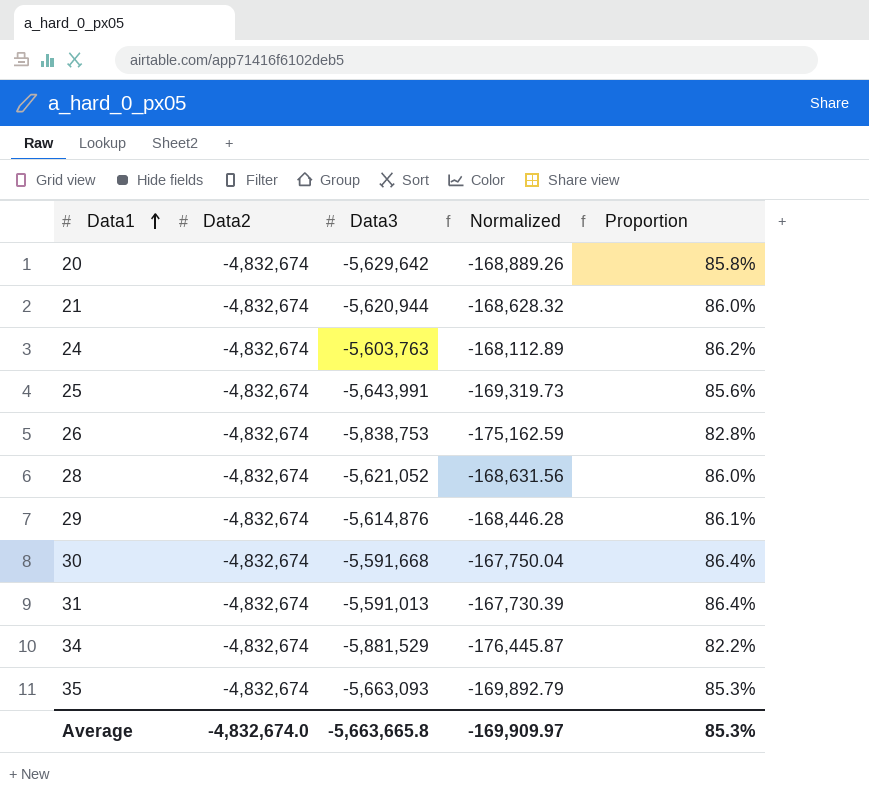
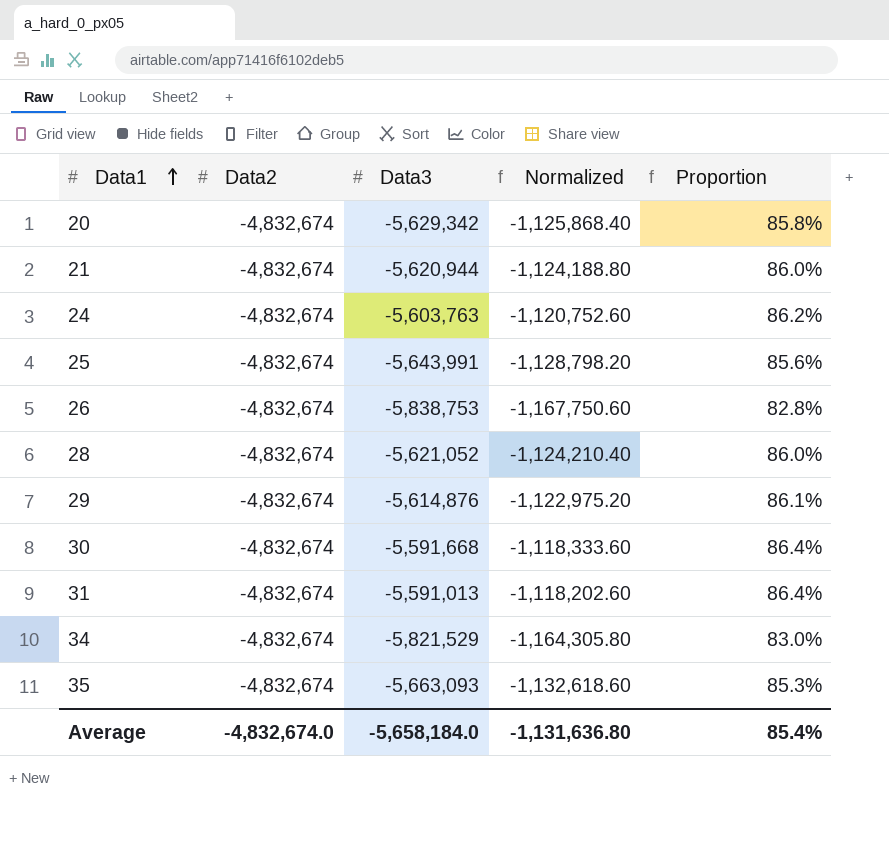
column Normalized | formula: [Data3] * 0.03 -> [Data3] * 0.2
20 | Data3: -5,629,642 -> -5,629,342
34 | Data3: -5,881,529 -> -5,821,529
34 | Proportion: 82.2% -> 83.0%
Average | Data3: -5,663,665.8 -> -5,658,184.0
Average | Normalized: -169,909.97 -> -1,131,636.80
Average | Proportion: 85.3% -> 85.4%

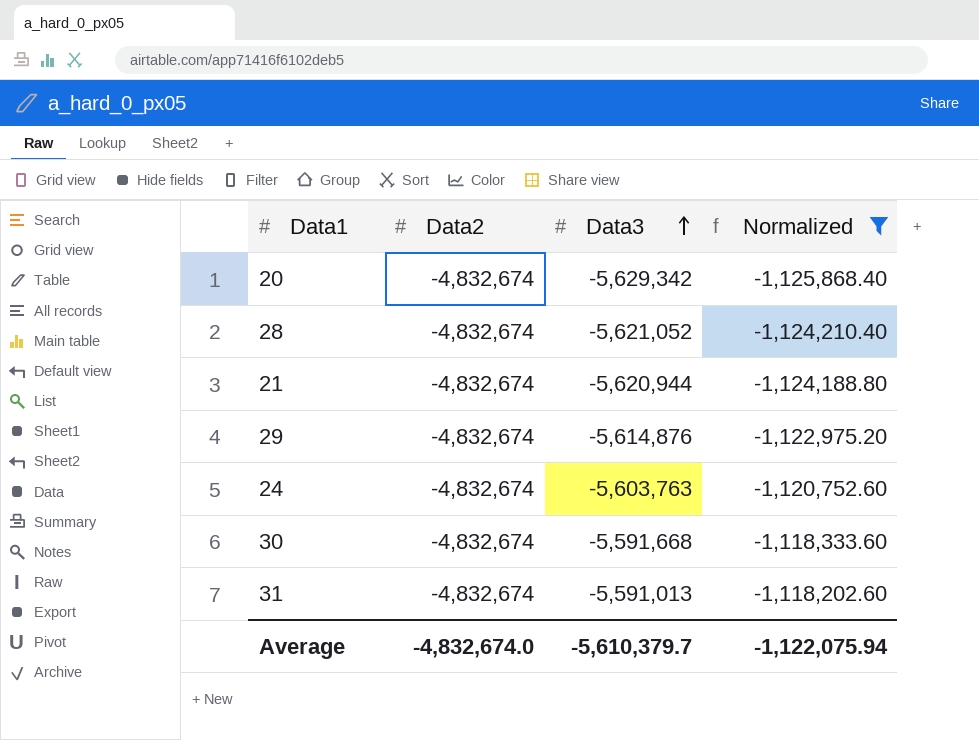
filter: none -> Normalized >= -1,125,868.40
row order: Data1 ascending -> Data3 ascending
column Proportion | formula: [Data2] / [Data3] -> none
Average | Data3: -5,658,184.0 -> -5,610,379.7
Average | Normalized: -1,131,636.80 -> -1,122,075.94

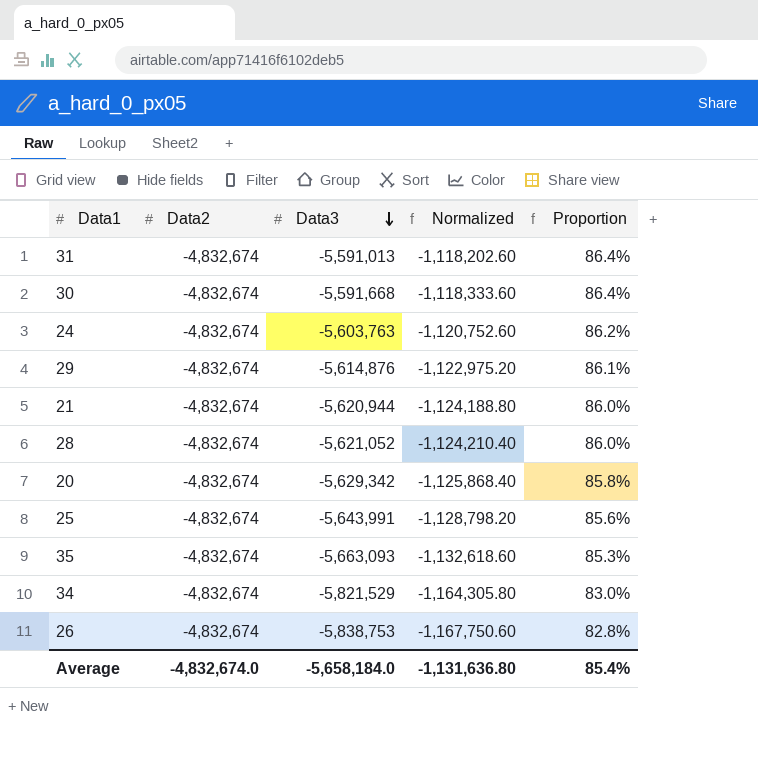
filter: Normalized >= -1,125,868.40 -> none
row order: Data3 ascending -> Data3 descending
column Proportion | formula: none -> [Data2] / [Data3]
Average | Data3: -5,610,379.7 -> -5,658,184.0
Average | Normalized: -1,122,075.94 -> -1,131,636.80

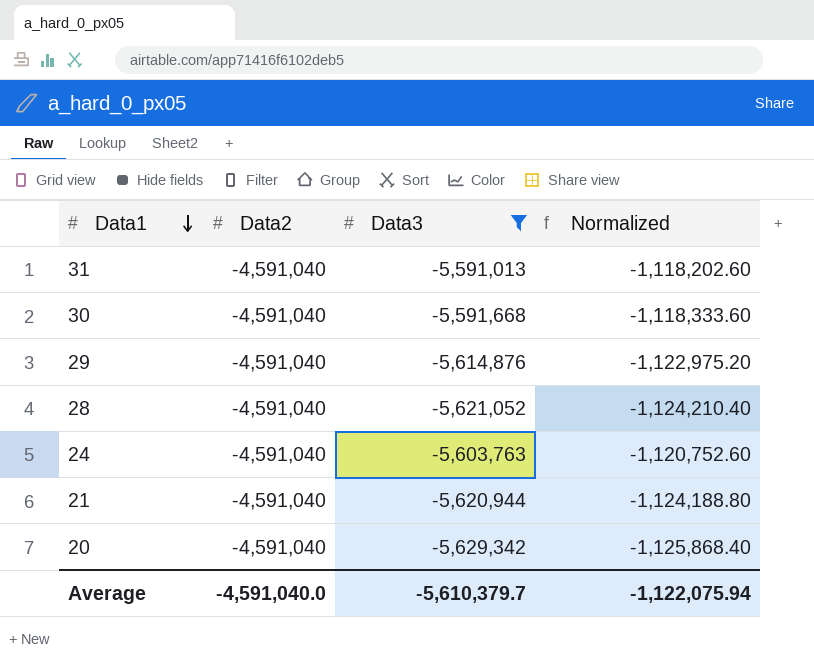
filter: none -> Data3 >= -5,629,342
row order: Data3 descending -> Data1 descending
column Proportion | formula: [Data2] / [Data3] -> none
31 | Data2: -4,832,674 -> -4,591,040
30 | Data2: -4,832,674 -> -4,591,040
29 | Data2: -4,832,674 -> -4,591,040
28 | Data2: -4,832,674 -> -4,591,040
24 | Data2: -4,832,674 -> -4,591,040
21 | Data2: -4,832,674 -> -4,591,040
20 | Data2: -4,832,674 -> -4,591,040
Average | Data2: -4,832,674.0 -> -4,591,040.0
Average | Data3: -5,658,184.0 -> -5,610,379.7
Average | Normalized: -1,131,636.80 -> -1,122,075.94

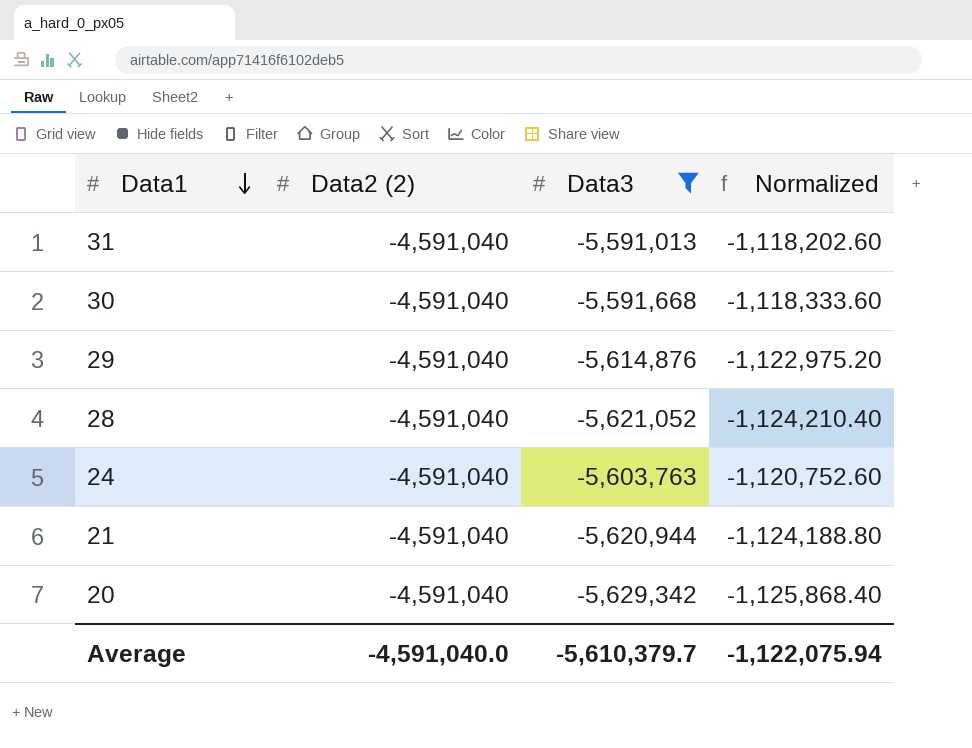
column name: Data2 -> Data2 (2)

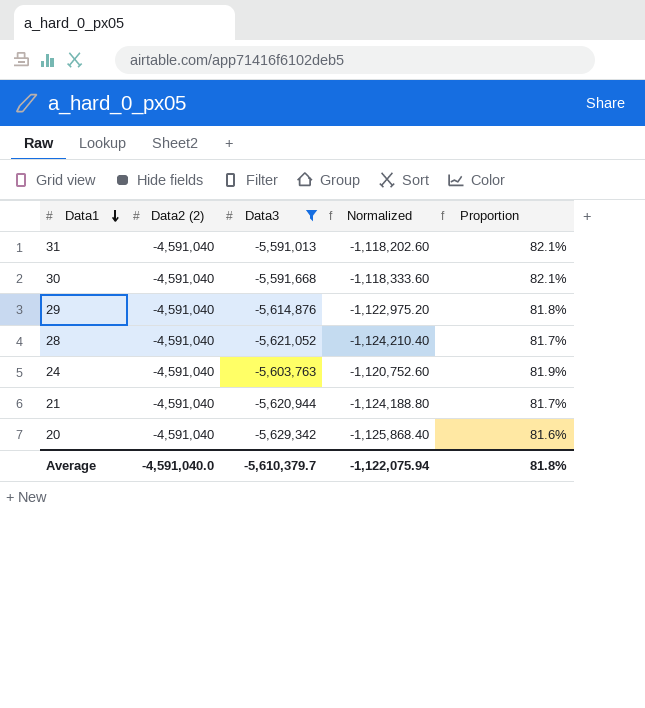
column Proportion | formula: none -> [Data2 (2)] / [Data3]

